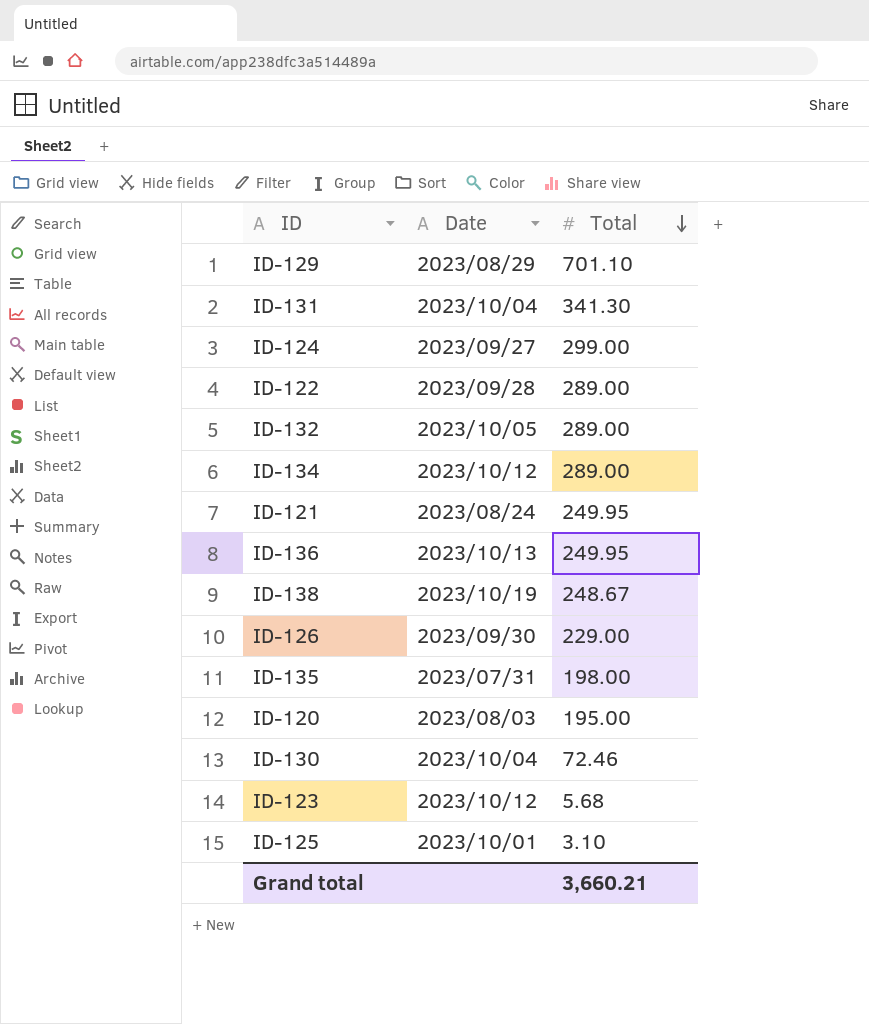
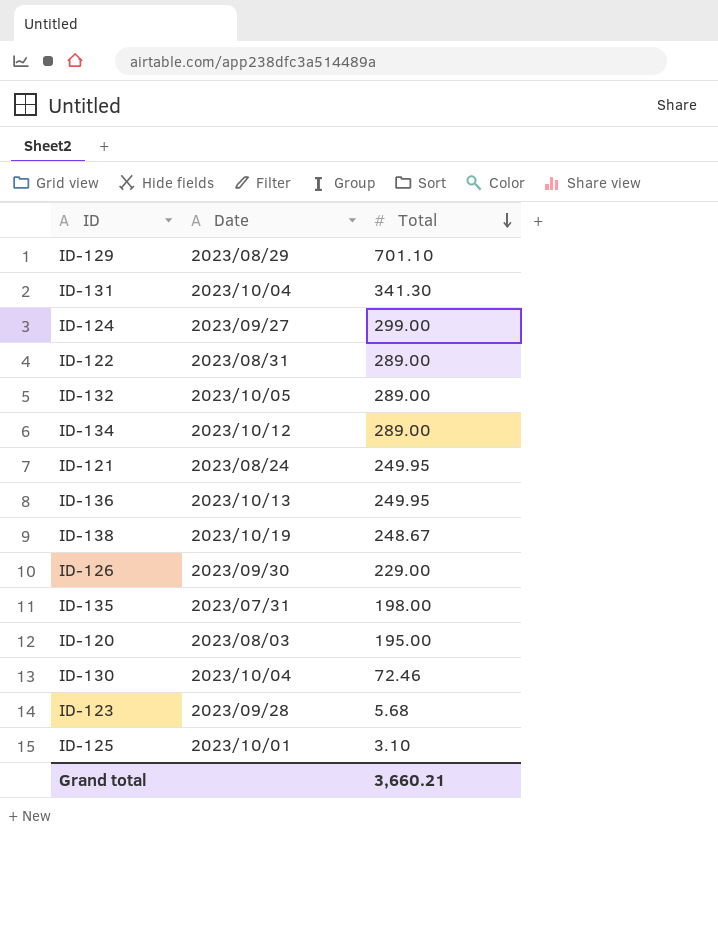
ID-122 | Date: 2023/09/28 -> 2023/08/31
ID-123 | Date: 2023/10/12 -> 2023/09/28

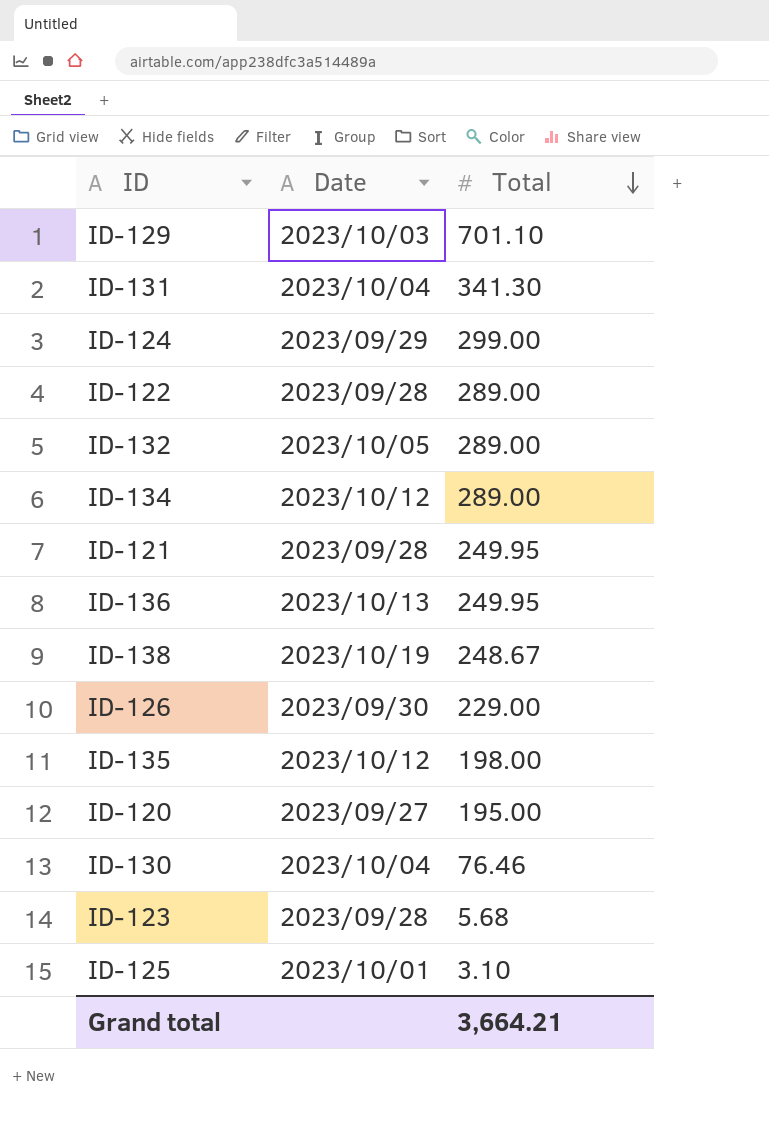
ID-129 | Date: 2023/08/29 -> 2023/10/03
ID-124 | Date: 2023/09/27 -> 2023/09/29
ID-122 | Date: 2023/08/31 -> 2023/09/28
ID-121 | Date: 2023/08/24 -> 2023/09/28
ID-135 | Date: 2023/07/31 -> 2023/10/12
ID-120 | Date: 2023/08/03 -> 2023/09/27
ID-130 | Total: 72.46 -> 76.46
Grand total | Total: 3,660.21 -> 3,664.21

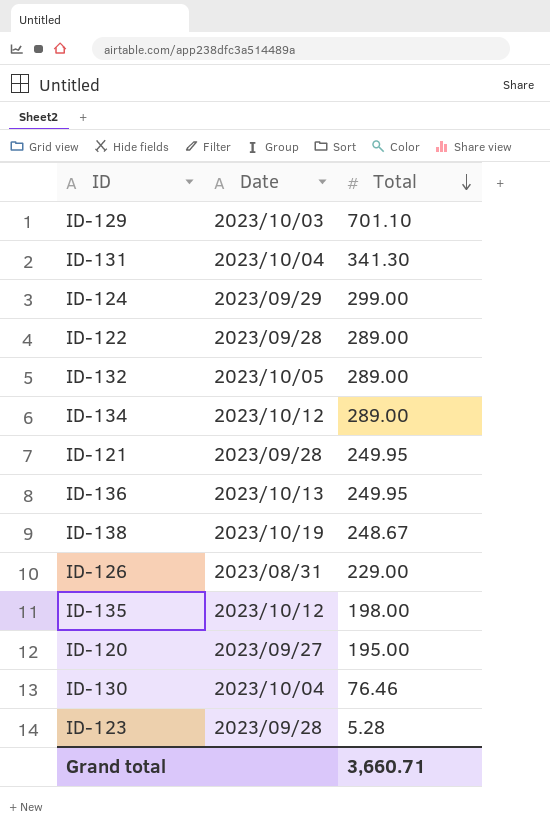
row ID-125: 2023/10/01 | 3.10 -> none
ID-126 | Date: 2023/09/30 -> 2023/08/31
ID-123 | Total: 5.68 -> 5.28
Grand total | Total: 3,664.21 -> 3,660.71

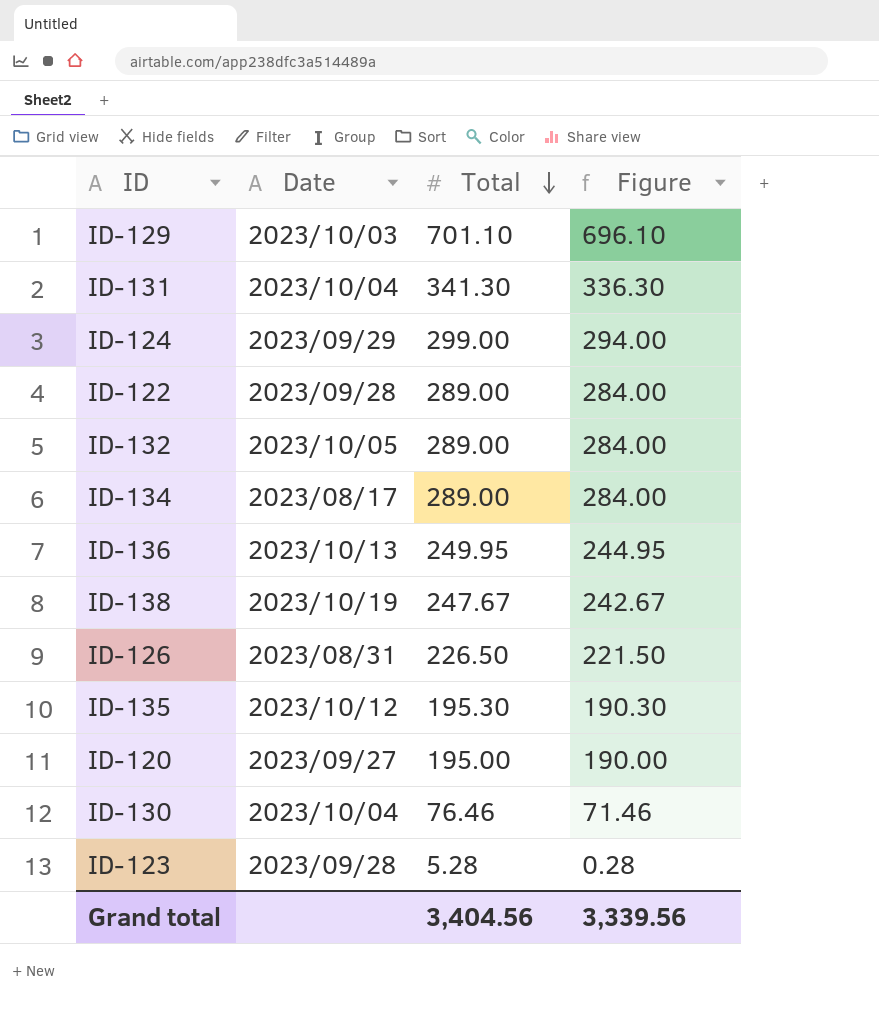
column Figure | formula: none -> [Total] - 5
row ID-121: 2023/09/28 | 249.95 -> none
ID-134 | Date: 2023/10/12 -> 2023/08/17
ID-138 | Total: 248.67 -> 247.67
ID-126 | Total: 229.00 -> 226.50
ID-135 | Total: 198.00 -> 195.30
Grand total | Total: 3,660.71 -> 3,404.56

